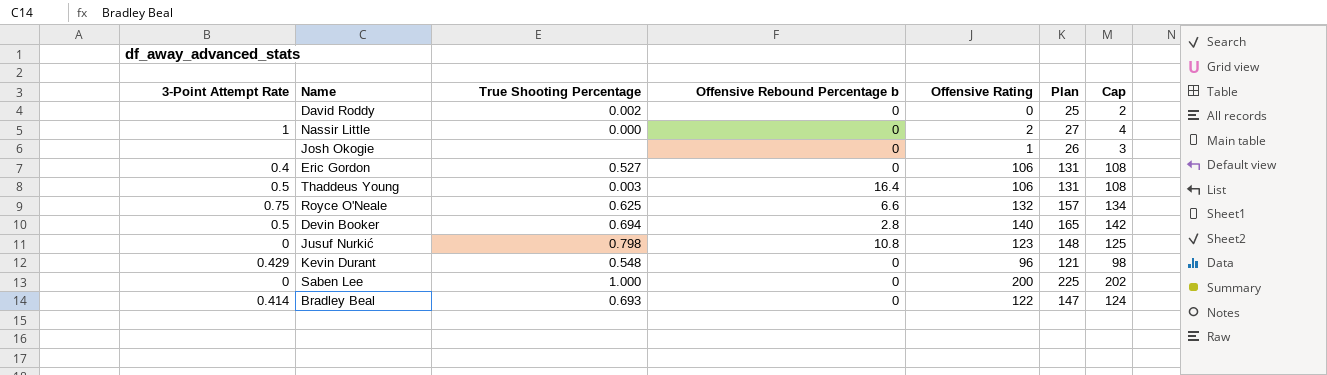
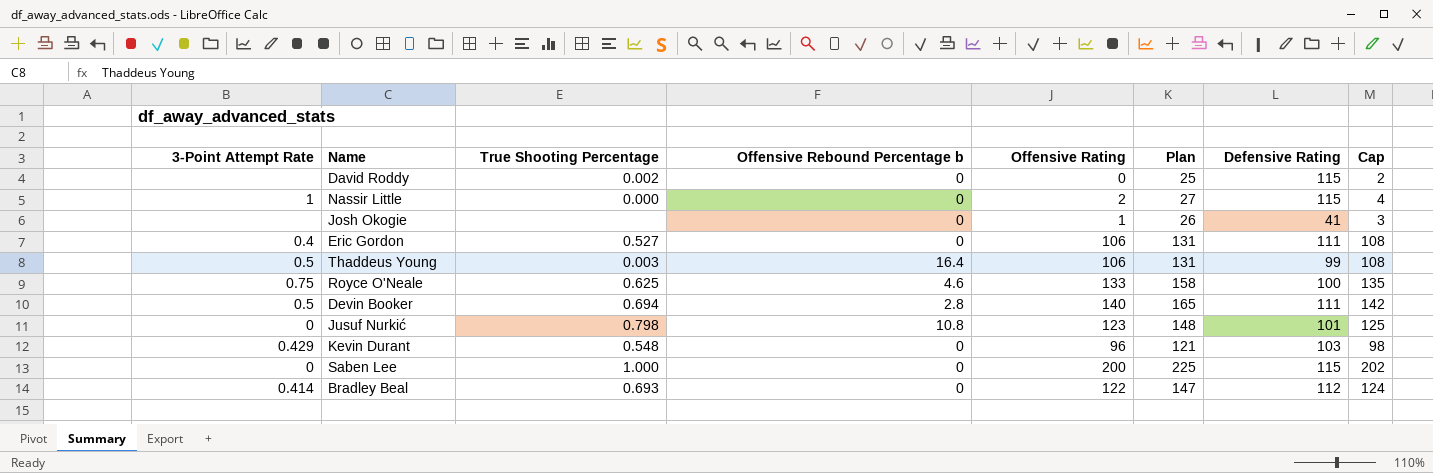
column Defensive Rating | position: none -> 7
Royce O'Neale | Offensive Rebound Percentage b: 6.6 -> 4.6
Royce O'Neale | Offensive Rating: 132 -> 133
Royce O'Neale | Plan: 157 -> 158
Royce O'Neale | Cap: 134 -> 135

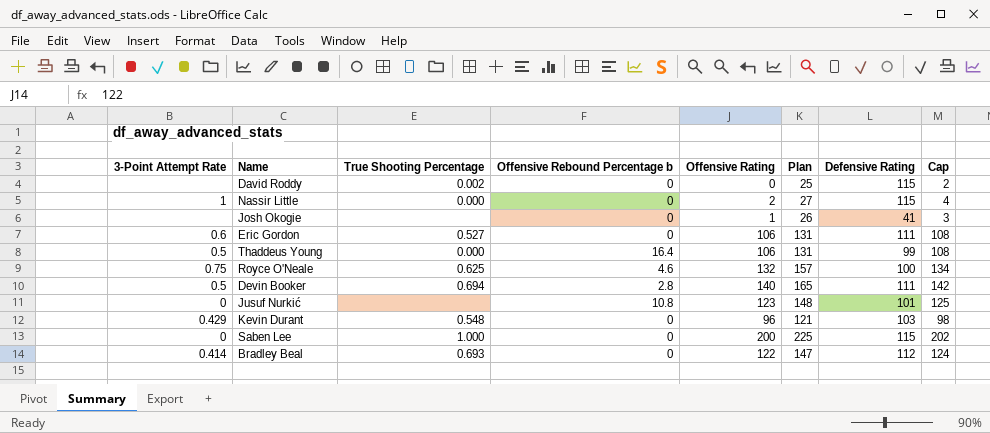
Eric Gordon | 3-Point Attempt Rate: 0.4 -> 0.6
Thaddeus Young | True Shooting Percentage: 0.003 -> 0.000
Royce O'Neale | Offensive Rating: 133 -> 132
Royce O'Neale | Plan: 158 -> 157
Royce O'Neale | Cap: 135 -> 134
Jusuf Nurkić | True Shooting Percentage: 0.798 -> none

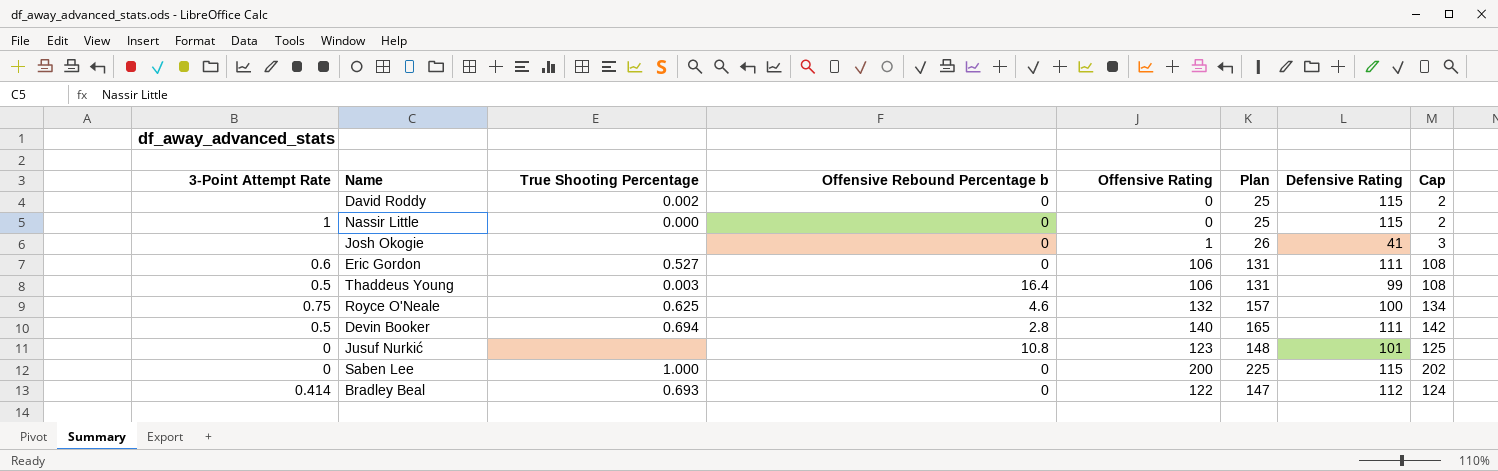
row Kevin Durant: 0.429 | 0.548 | 0 | 96 | 121 | 103 | 98 -> none
Nassir Little | Offensive Rating: 2 -> 0
Nassir Little | Plan: 27 -> 25
Nassir Little | Cap: 4 -> 2
Thaddeus Young | True Shooting Percentage: 0.000 -> 0.003

